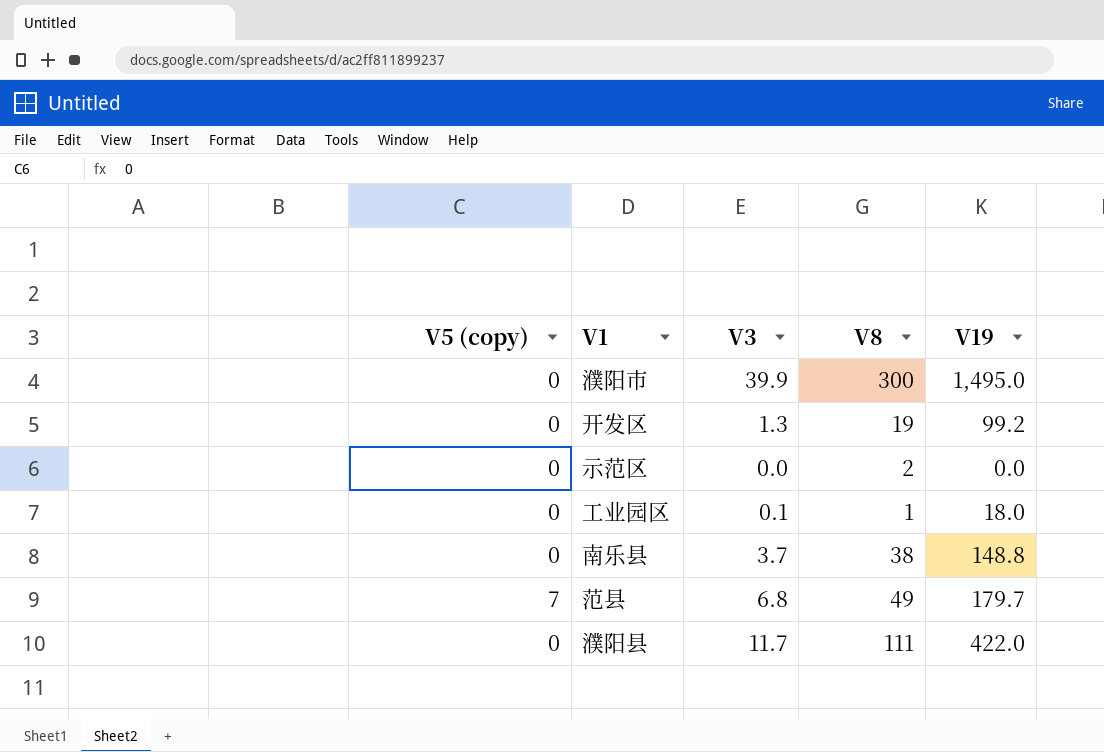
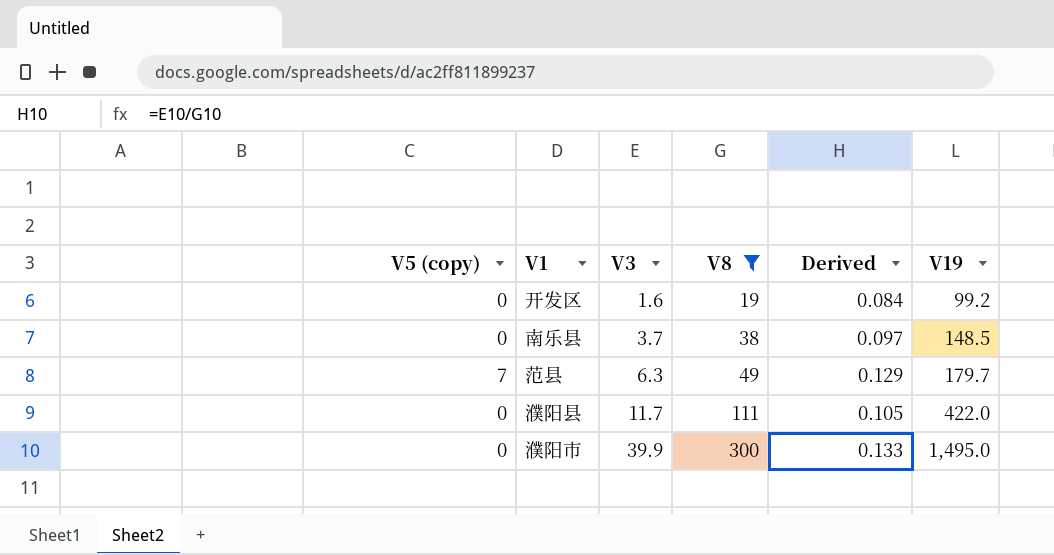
filter: none -> V8 >= 19
row order: none -> V3 ascending
column Derived | formula: none -> [V3] / [V8]
开发区 | V3: 1.3 -> 1.6
南乐县 | V19: 148.8 -> 148.5
范县 | V3: 6.8 -> 6.3

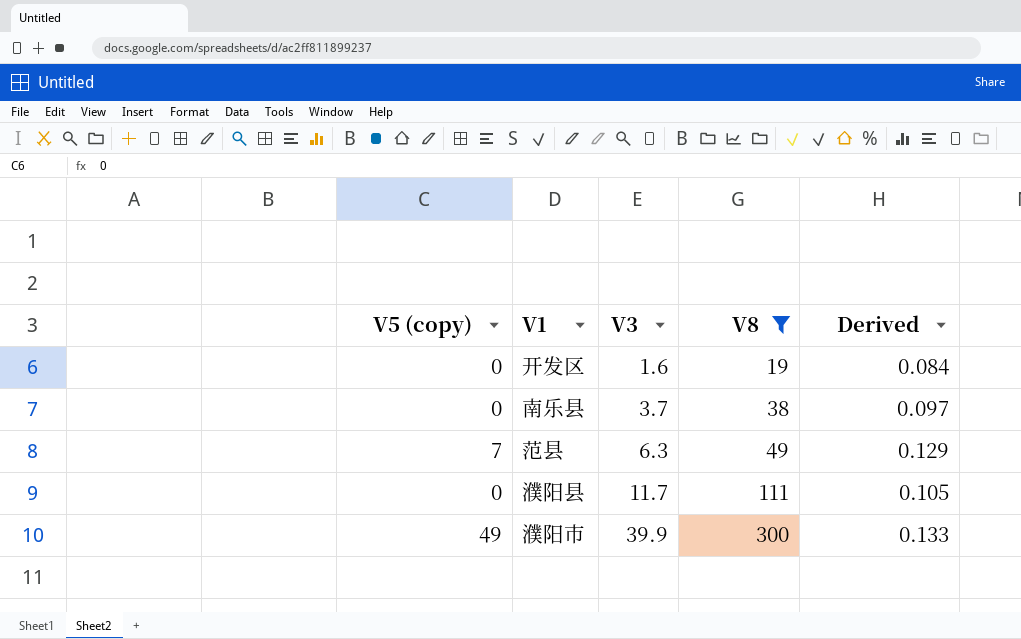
column V19 | position: 6 -> none
濮阳市 | V5 (copy): 0 -> 49

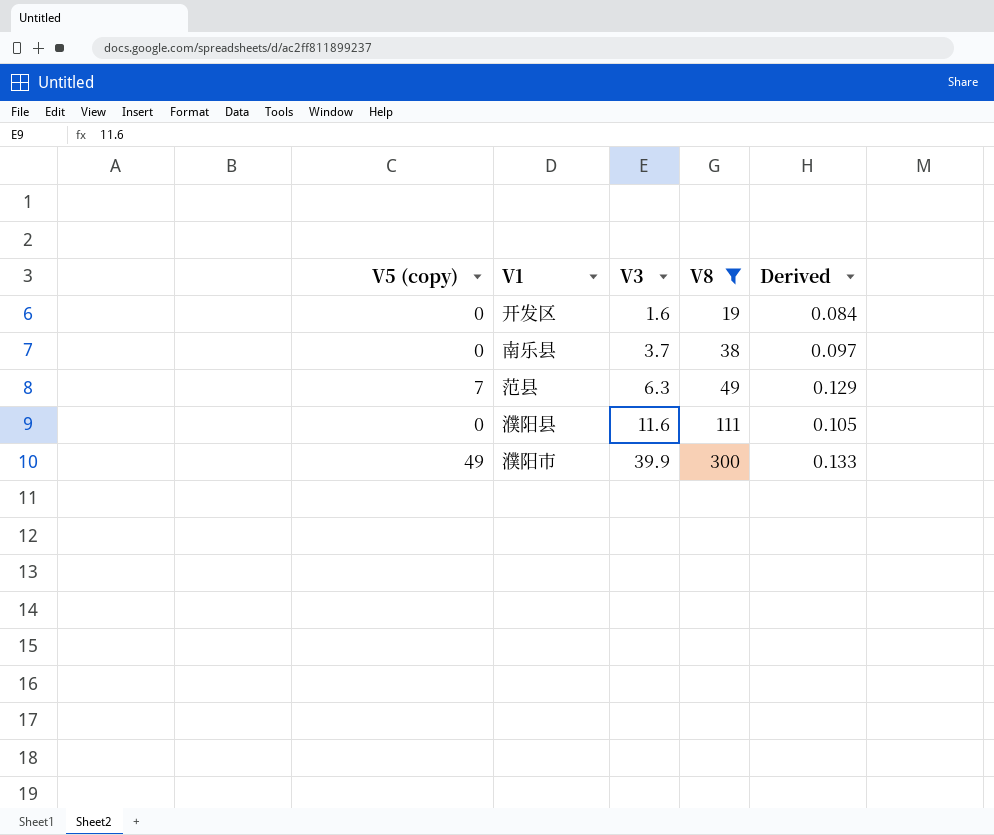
濮阳县 | V3: 11.7 -> 11.6

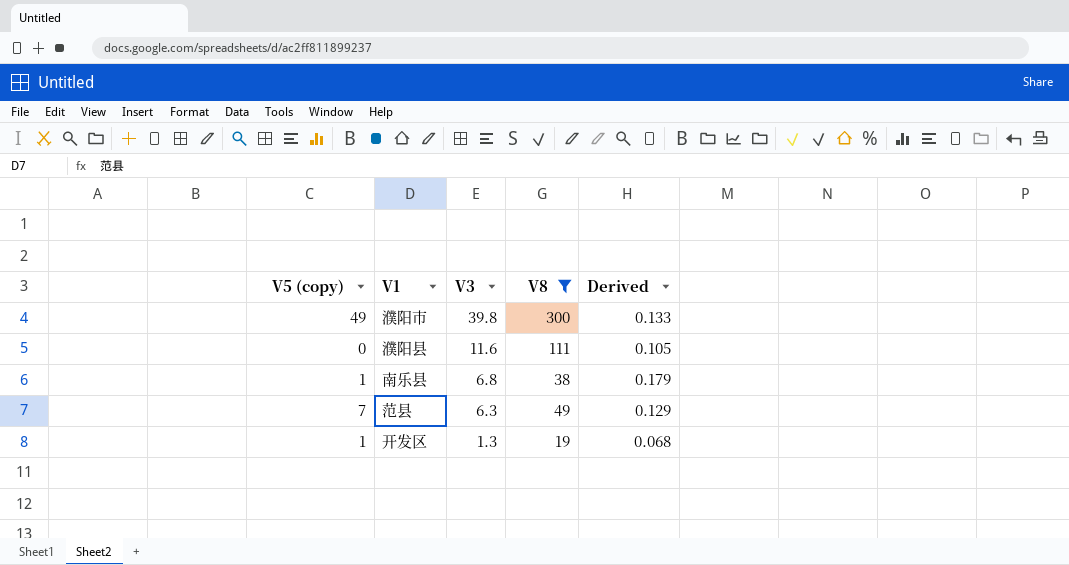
row order: V3 ascending -> V3 descending
濮阳市 | V3: 39.9 -> 39.8
南乐县 | V5 (copy): 0 -> 1
南乐县 | V3: 3.7 -> 6.8
南乐县 | Derived: 0.097 -> 0.179
开发区 | V5 (copy): 0 -> 1
开发区 | V3: 1.6 -> 1.3
开发区 | Derived: 0.084 -> 0.068

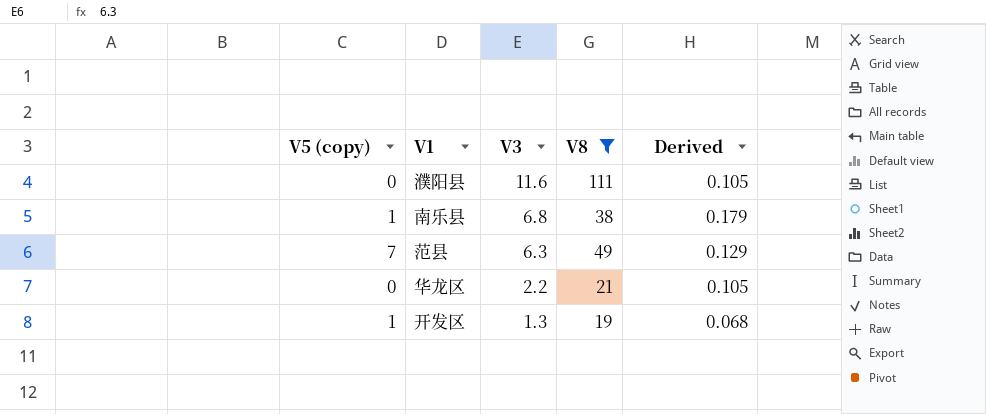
row 濮阳市: 49 | 39.8 | 300 | 0.133 -> none
row 华龙区: none -> 0 | 2.2 | 21 | 0.105

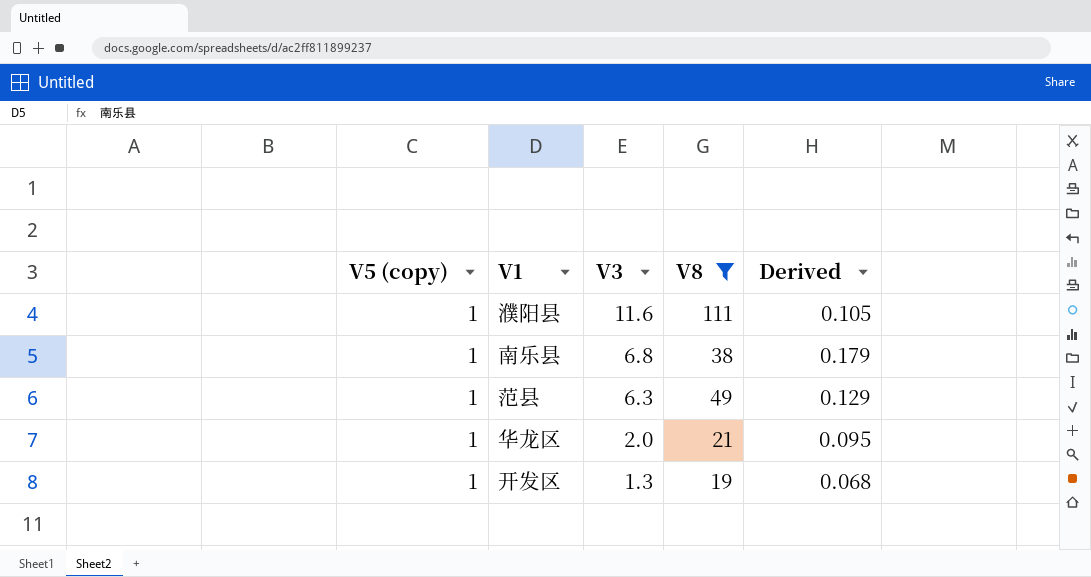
濮阳县 | V5 (copy): 0 -> 1
范县 | V5 (copy): 7 -> 1
华龙区 | V5 (copy): 0 -> 1
华龙区 | V3: 2.2 -> 2.0
华龙区 | Derived: 0.105 -> 0.095

